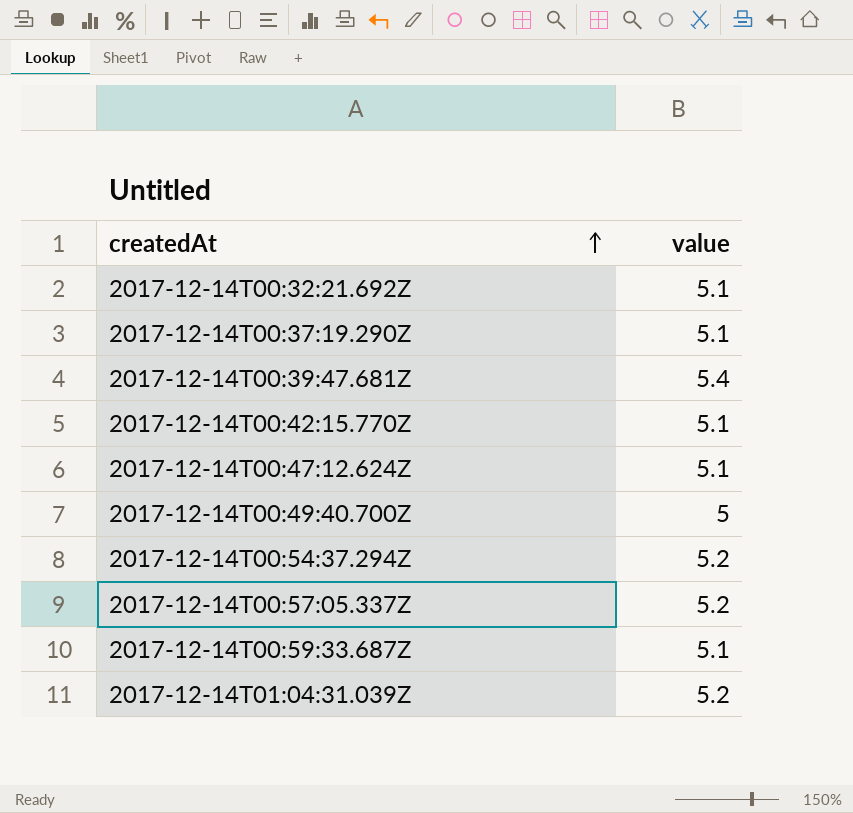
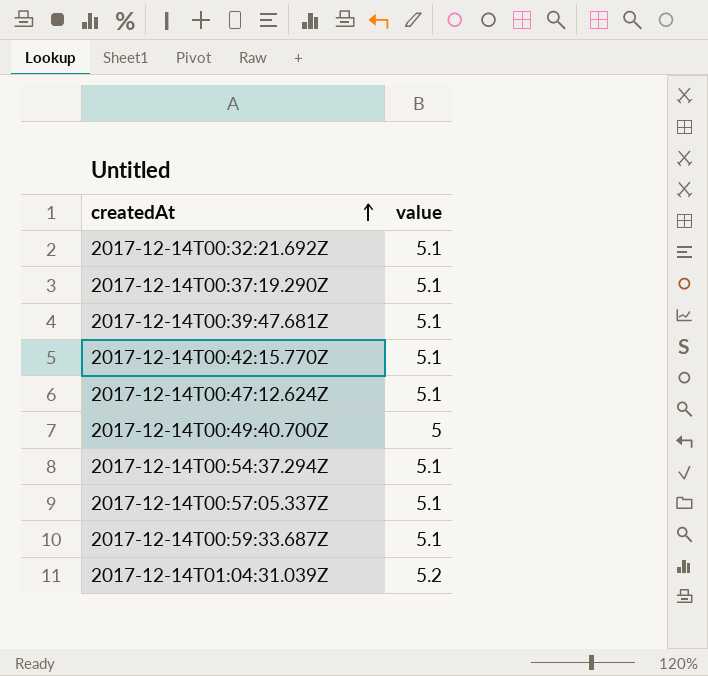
2017-12-14T00:39:47.681Z | value: 5.4 -> 5.1
2017-12-14T00:54:37.294Z | value: 5.2 -> 5.1
2017-12-14T00:57:05.337Z | value: 5.2 -> 5.1

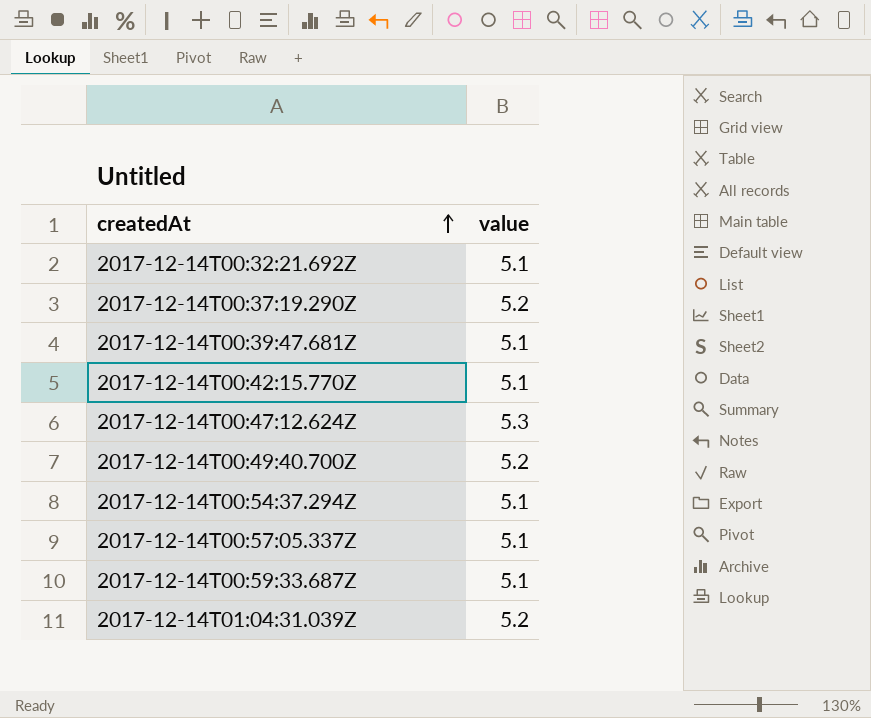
2017-12-14T00:37:19.290Z | value: 5.1 -> 5.2
2017-12-14T00:47:12.624Z | value: 5.1 -> 5.3
2017-12-14T00:49:40.700Z | value: 5 -> 5.2

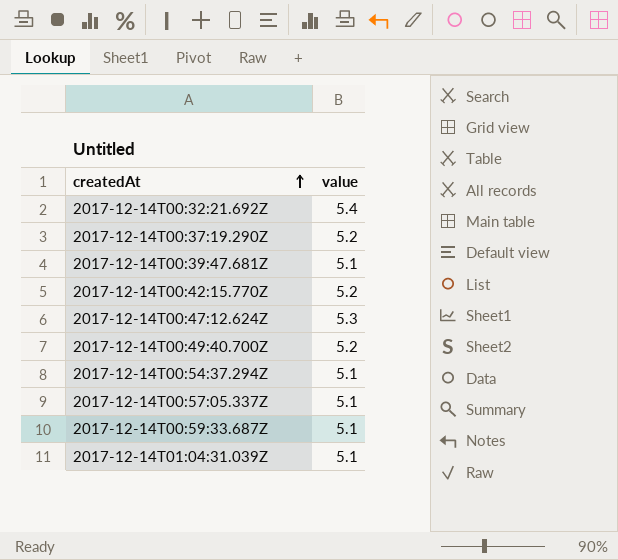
2017-12-14T00:32:21.692Z | value: 5.1 -> 5.4
2017-12-14T00:42:15.770Z | value: 5.1 -> 5.2
2017-12-14T01:04:31.039Z | value: 5.2 -> 5.1

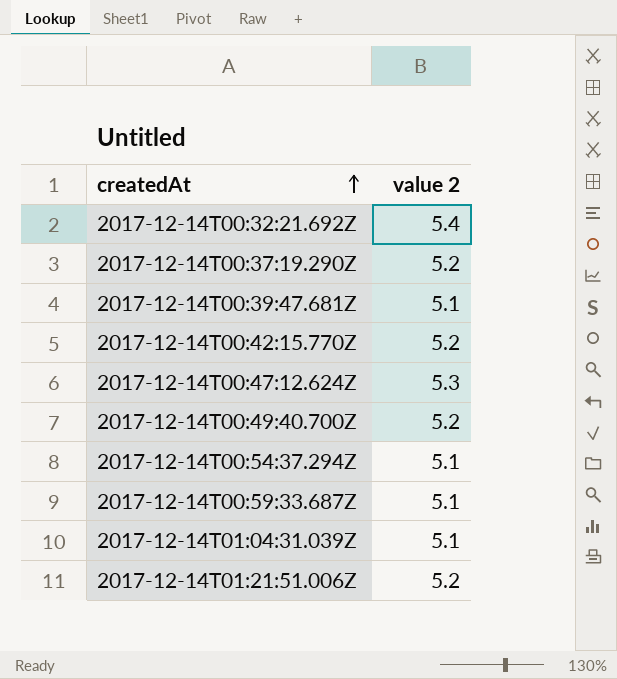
column name: value -> value 2
row 2017-12-14T00:57:05.337Z: 5.1 -> none
row 2017-12-14T01:21:51.006Z: none -> 5.2

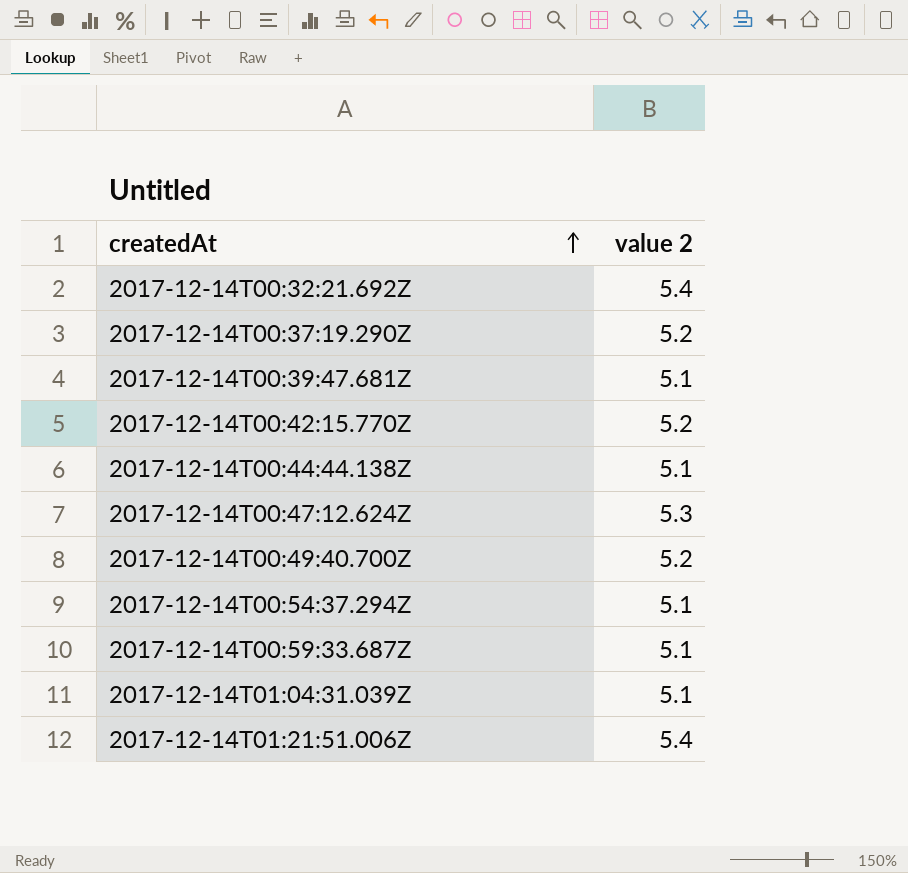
row 2017-12-14T00:44:44.138Z: none -> 5.1
2017-12-14T01:21:51.006Z | value 2: 5.2 -> 5.4

